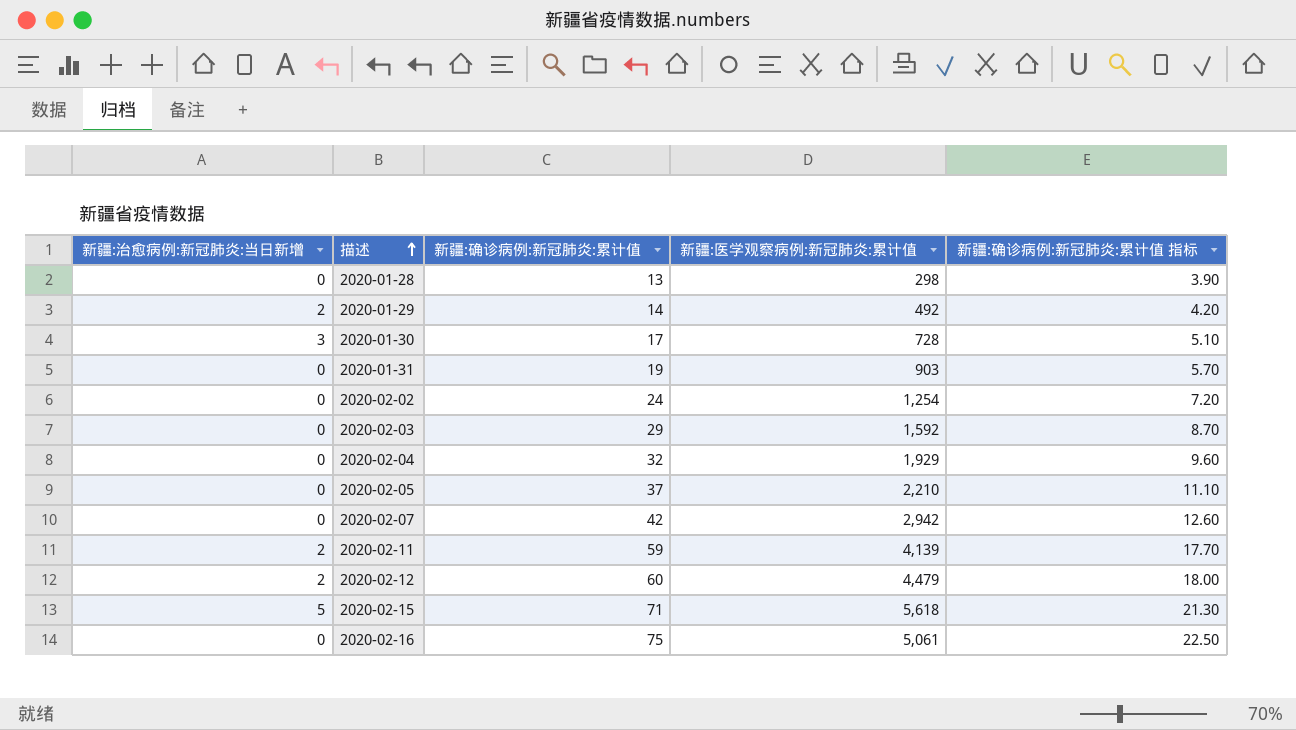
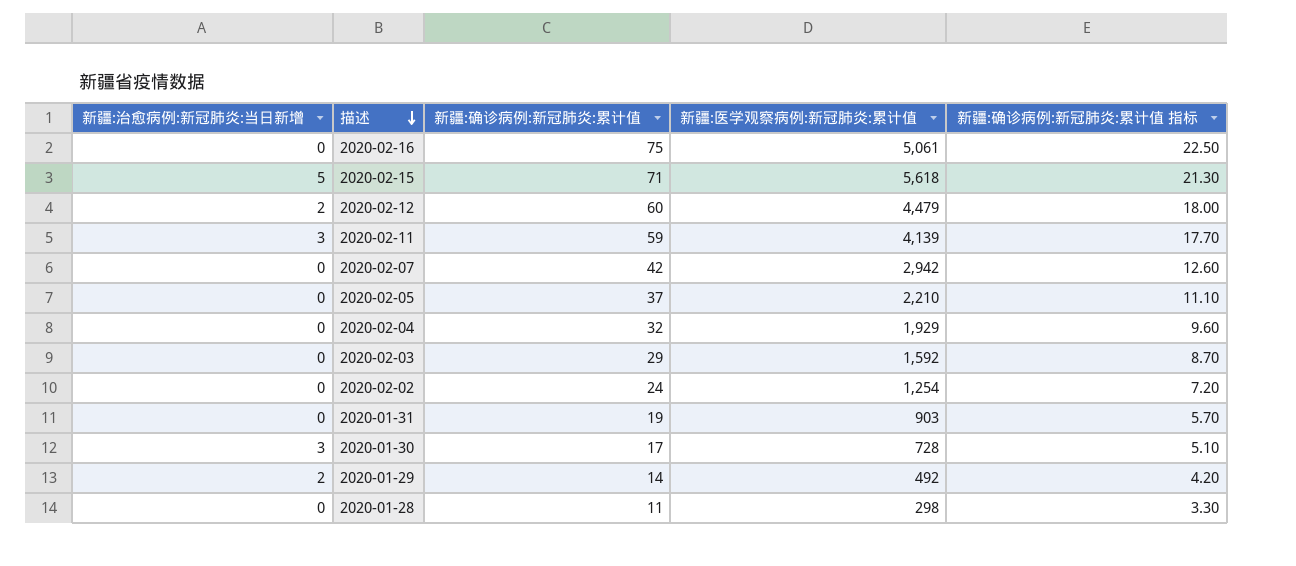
row order: 描述 ascending -> 描述 descending
2020-02-11 | 新疆:治愈病例:新冠肺炎:当日新增: 2 -> 3
2020-01-28 | 新疆:确诊病例:新冠肺炎:累计值: 13 -> 11
2020-01-28 | 新疆:确诊病例:新冠肺炎:累计值 指标: 3.90 -> 3.30

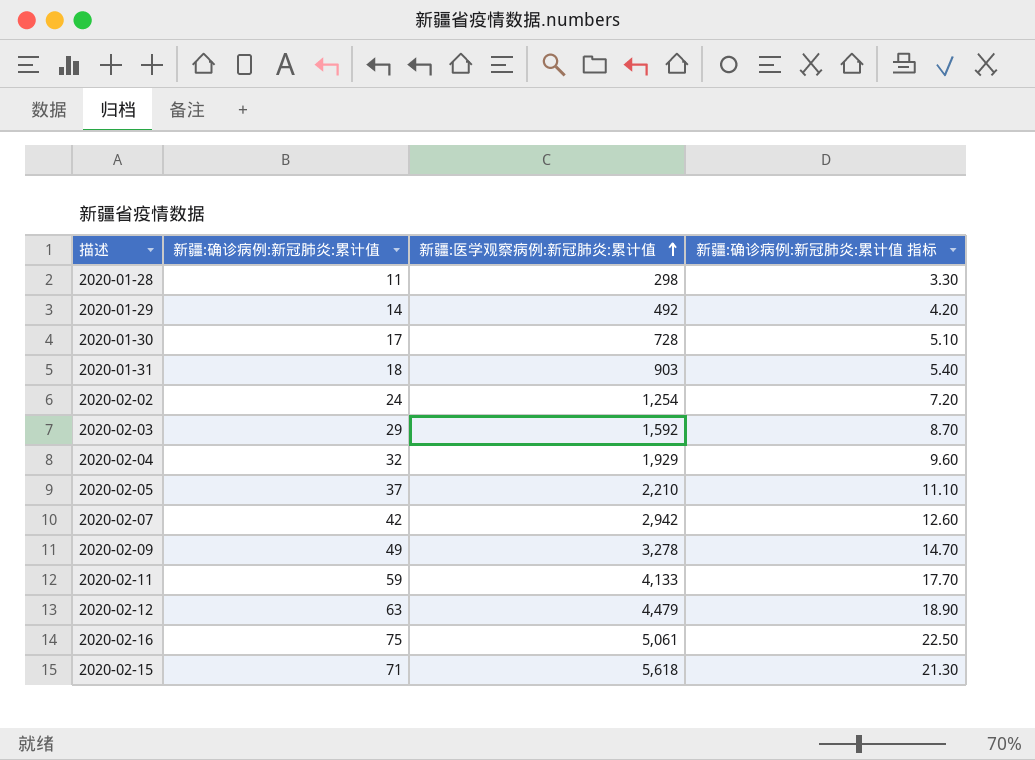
row order: 描述 descending -> 新疆:医学观察病例:新冠肺炎:累计值 ascending
column 新疆:治愈病例:新冠肺炎:当日新增 | position: 1 -> none
2020-01-31 | 新疆:确诊病例:新冠肺炎:累计值: 19 -> 18
2020-01-31 | 新疆:确诊病例:新冠肺炎:累计值 指标: 5.70 -> 5.40
row 2020-02-09: none -> 49 | 3,278 | 14.70
2020-02-11 | 新疆:医学观察病例:新冠肺炎:累计值: 4,139 -> 4,133
2020-02-12 | 新疆:确诊病例:新冠肺炎:累计值: 60 -> 63
2020-02-12 | 新疆:确诊病例:新冠肺炎:累计值 指标: 18.00 -> 18.90

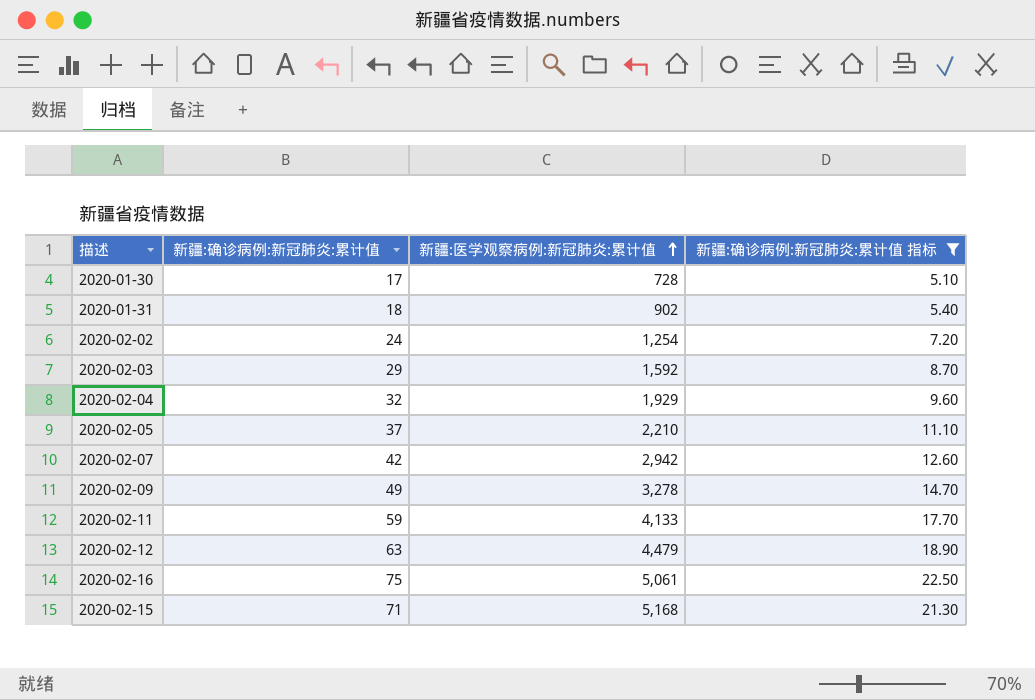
filter: none -> 新疆:确诊病例:新冠肺炎:累计值 指标 >= 5.10
2020-01-31 | 新疆:医学观察病例:新冠肺炎:累计值: 903 -> 902
2020-02-15 | 新疆:医学观察病例:新冠肺炎:累计值: 5,618 -> 5,168

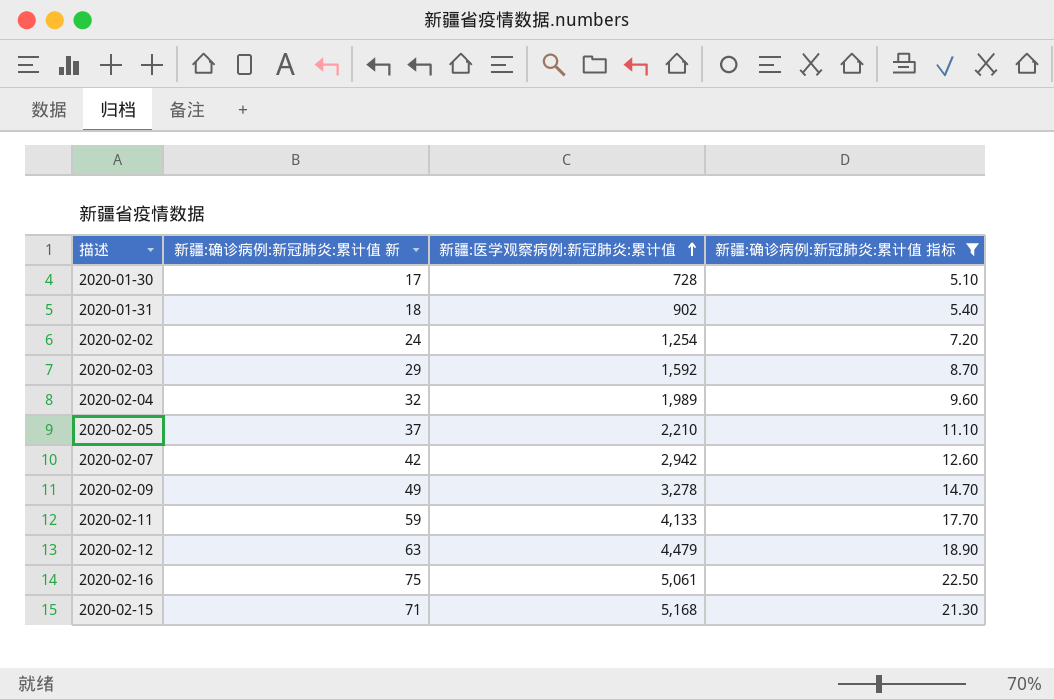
column name: 新疆:确诊病例:新冠肺炎:累计值 -> 新疆:确诊病例:新冠肺炎:累计值 新
2020-02-04 | 新疆:医学观察病例:新冠肺炎:累计值: 1,929 -> 1,989

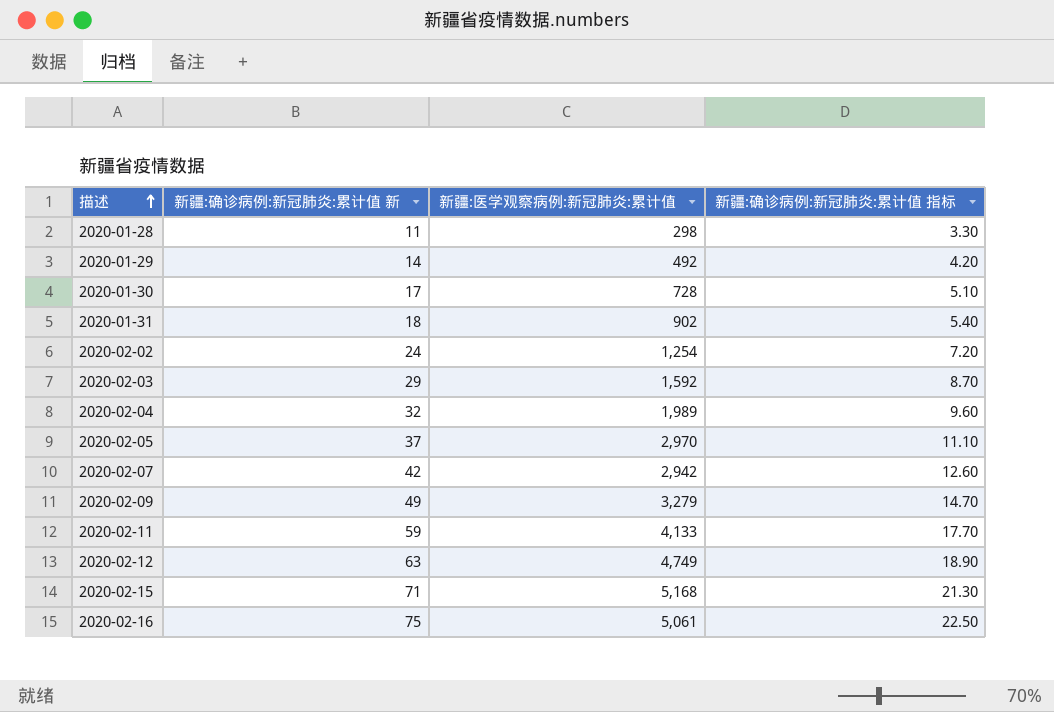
filter: 新疆:确诊病例:新冠肺炎:累计值 指标 >= 5.10 -> none
row order: 新疆:医学观察病例:新冠肺炎:累计值 ascending -> 描述 ascending
2020-02-05 | 新疆:医学观察病例:新冠肺炎:累计值: 2,210 -> 2,970
2020-02-09 | 新疆:医学观察病例:新冠肺炎:累计值: 3,278 -> 3,279
2020-02-12 | 新疆:医学观察病例:新冠肺炎:累计值: 4,479 -> 4,749

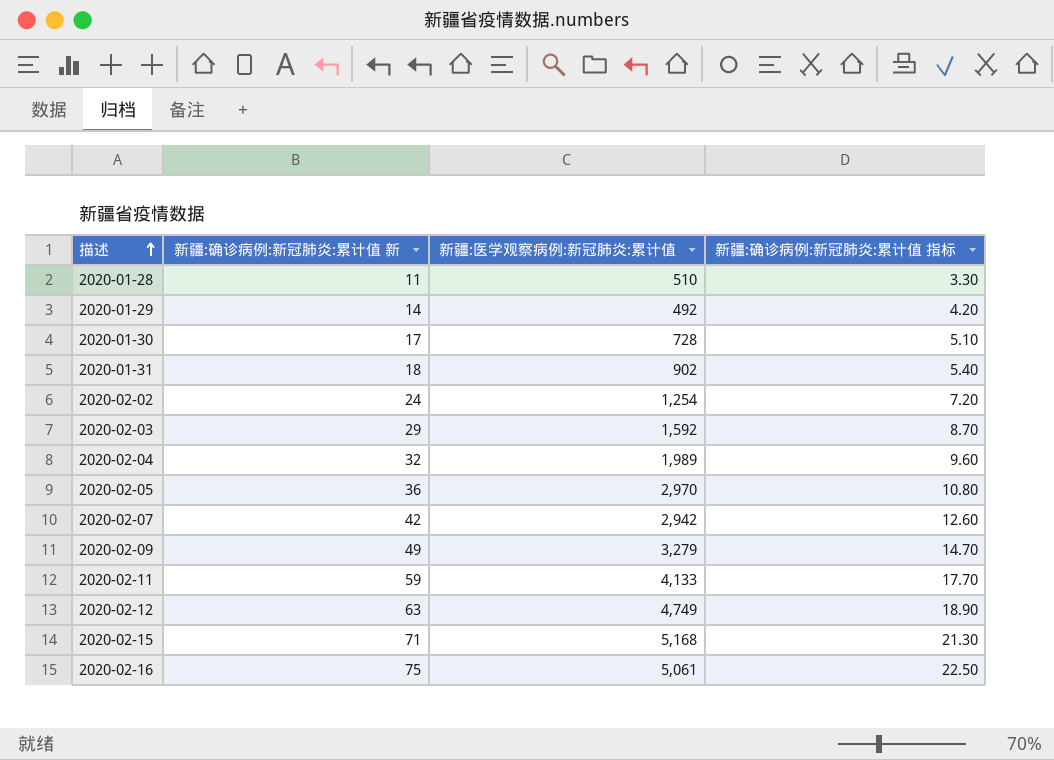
2020-01-28 | 新疆:医学观察病例:新冠肺炎:累计值: 298 -> 510
2020-02-05 | 新疆:确诊病例:新冠肺炎:累计值 新: 37 -> 36
2020-02-05 | 新疆:确诊病例:新冠肺炎:累计值 指标: 11.10 -> 10.80

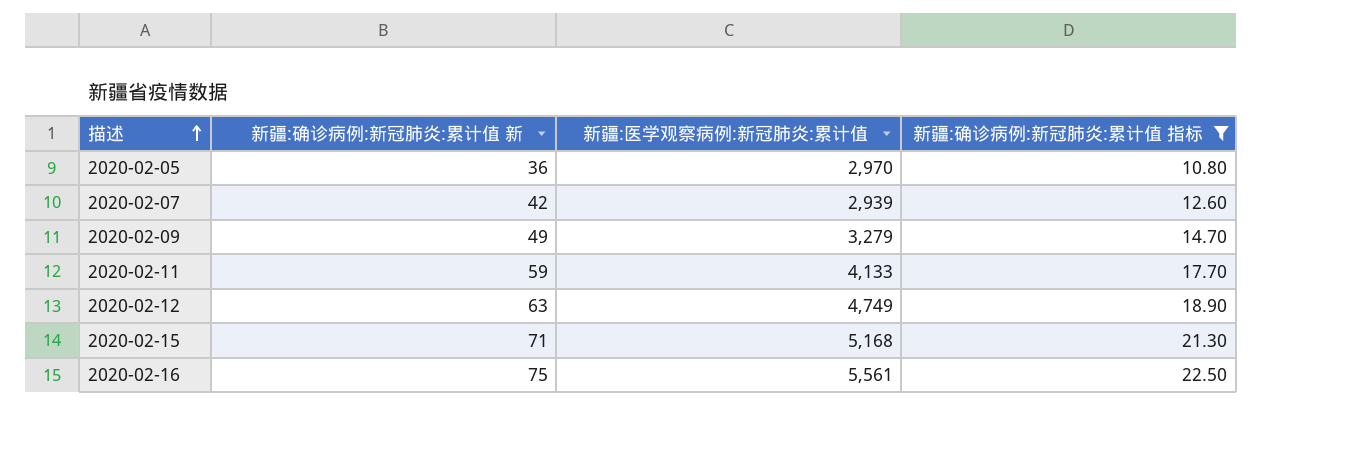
filter: none -> 新疆:确诊病例:新冠肺炎:累计值 指标 >= 10.80
2020-02-07 | 新疆:医学观察病例:新冠肺炎:累计值: 2,942 -> 2,939
2020-02-16 | 新疆:医学观察病例:新冠肺炎:累计值: 5,061 -> 5,561

